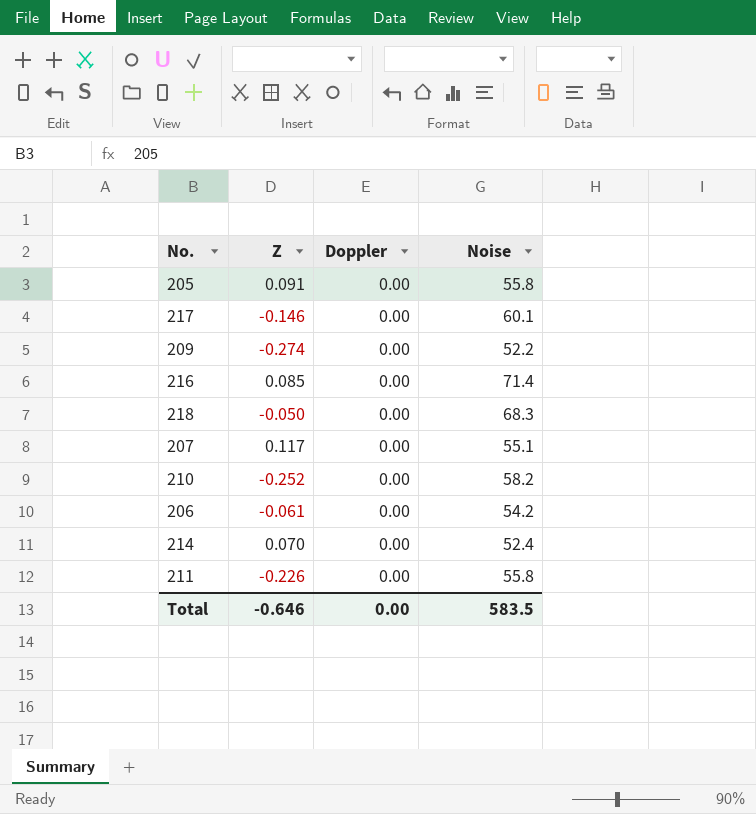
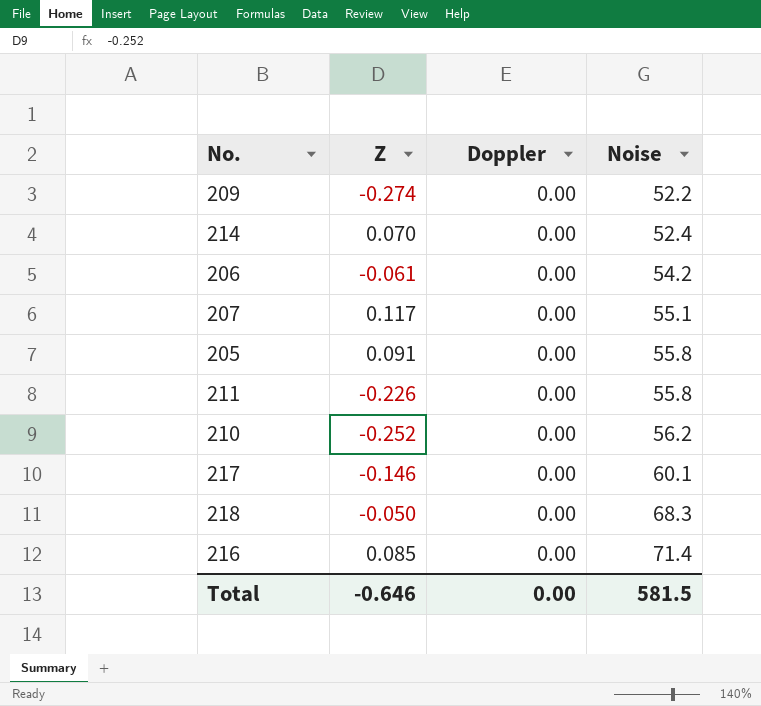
row order: none -> Noise ascending
210 | Noise: 58.2 -> 56.2
Total | Noise: 583.5 -> 581.5

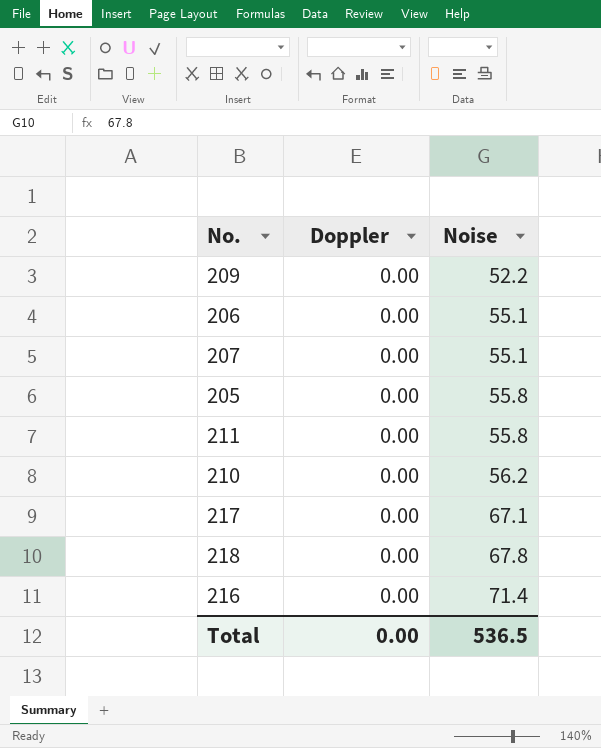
column Z | position: 2 -> none
row 214: 0.070 | 0.00 | 52.4 -> none
206 | Noise: 54.2 -> 55.1
217 | Noise: 60.1 -> 67.1
218 | Noise: 68.3 -> 67.8
Total | Noise: 581.5 -> 536.5

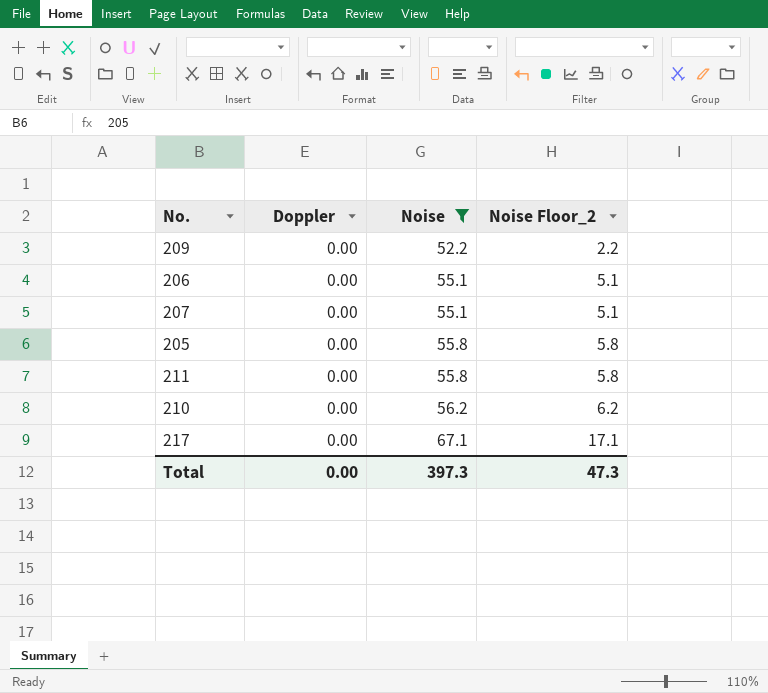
filter: none -> Noise <= 67.1
column Noise Floor_2 | formula: none -> [Noise] - 50
Total | Noise: 536.5 -> 397.3

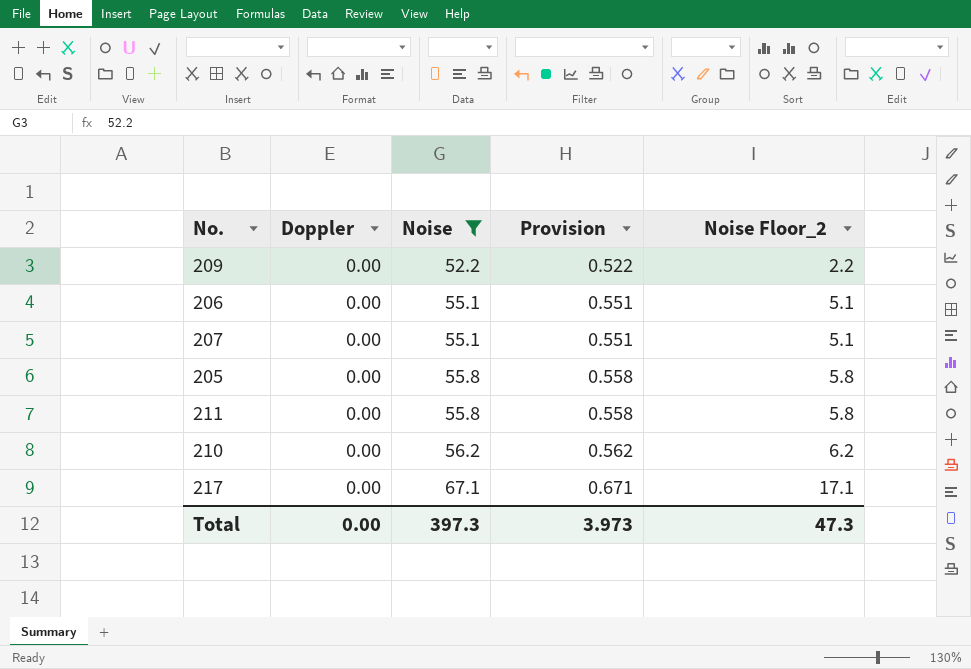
column Provision | formula: none -> [Noise] * 0.01

